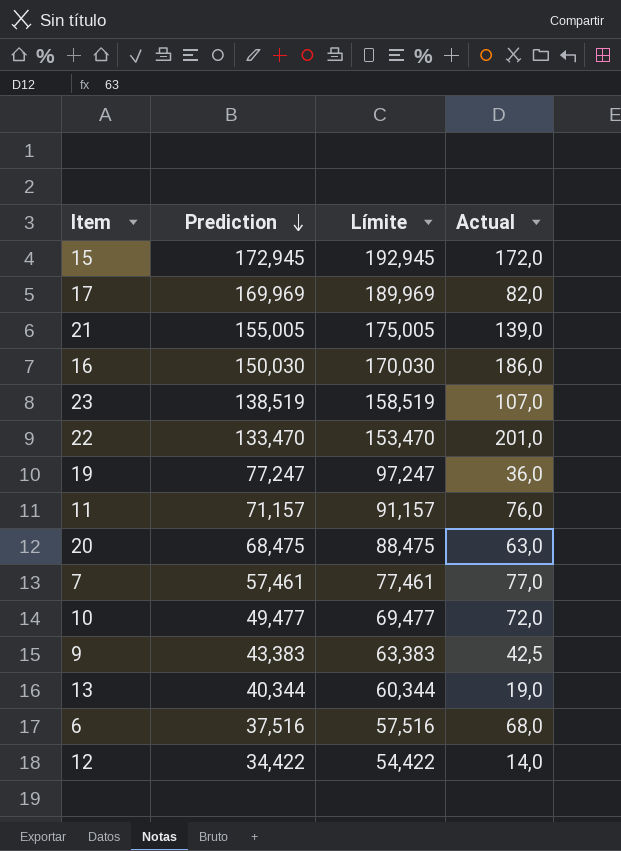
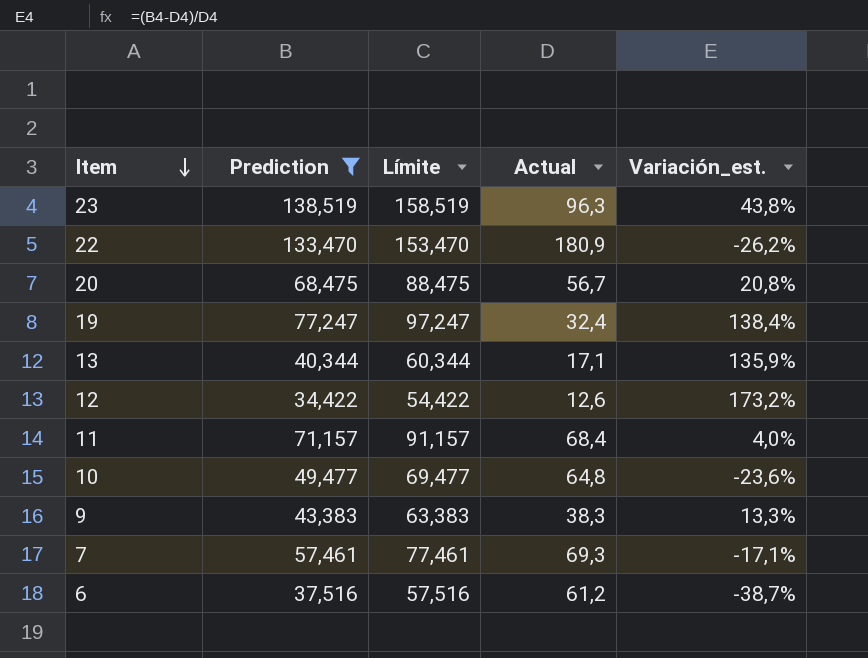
filter: none -> Prediction <= 138,519
row order: Prediction descending -> Item descending
column Variación_est. | formula: none -> ([Prediction] - [Actual]) / [Actual]
23 | Actual: 107,0 -> 96,3
22 | Actual: 201,0 -> 180,9
20 | Actual: 63,0 -> 56,7
19 | Actual: 36,0 -> 32,4
13 | Actual: 19,0 -> 17,1
12 | Actual: 14,0 -> 12,6
11 | Actual: 76,0 -> 68,4
10 | Actual: 72,0 -> 64,8
9 | Actual: 42,5 -> 38,3
7 | Actual: 77,0 -> 69,3
6 | Actual: 68,0 -> 61,2

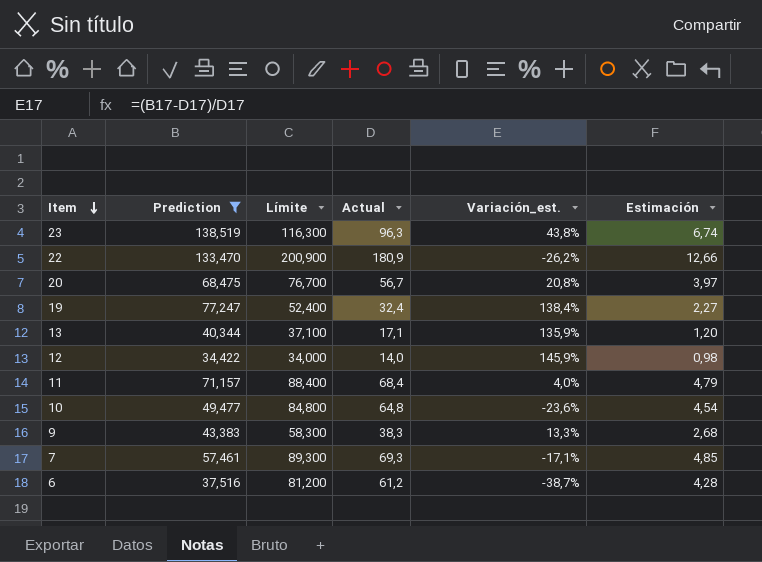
column Límite | formula: [Prediction] + 20 -> [Actual] + 20
column Estimación | formula: none -> [Actual] * 0,07
12 | Actual: 12,6 -> 14,0
12 | Variación_est.: 173,2% -> 145,9%

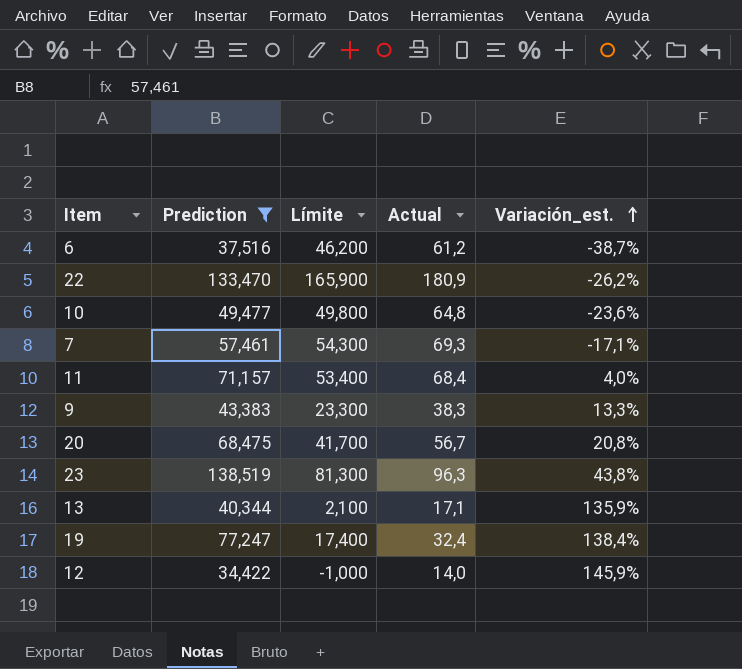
row order: Item descending -> Variación_est. ascending
column Estimación | formula: [Actual] * 0,07 -> none
column Límite | formula: [Actual] + 20 -> [Actual] - 15

